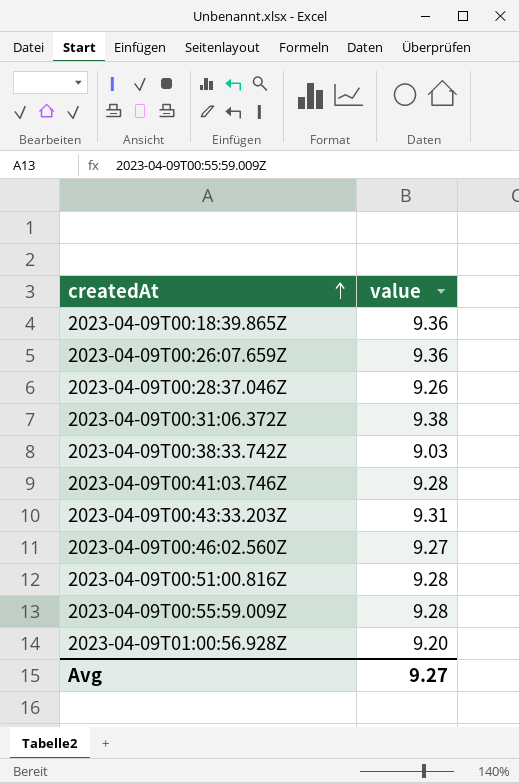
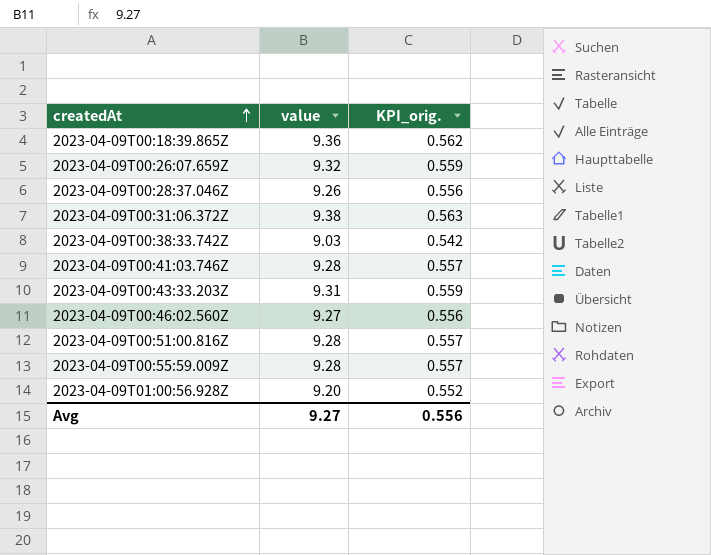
column KPI_orig. | formula: none -> [value] * 0.06
2023-04-09T00:26:07.659Z | value: 9.36 -> 9.32

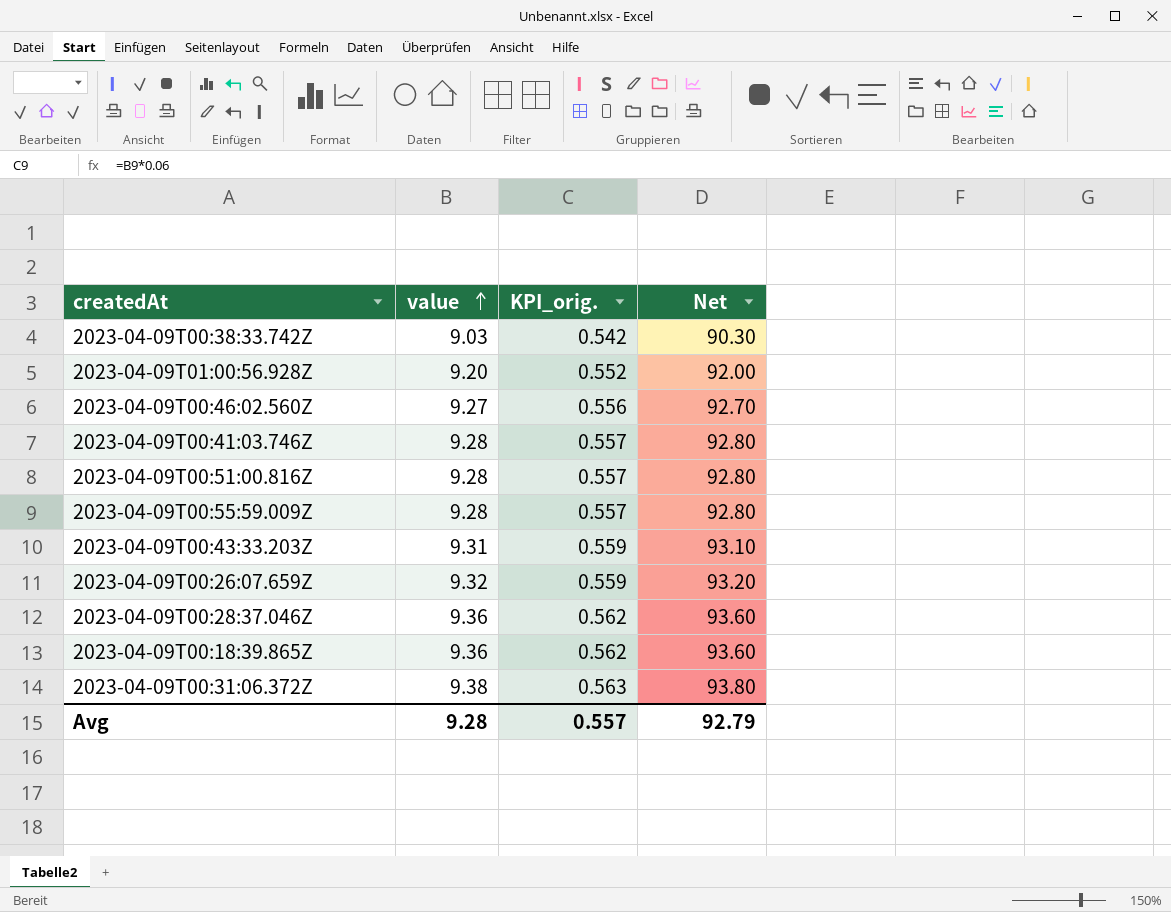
row order: createdAt ascending -> value ascending
column Net | formula: none -> [value] * 10
2023-04-09T00:28:37.046Z | value: 9.26 -> 9.36
2023-04-09T00:28:37.046Z | KPI_orig.: 0.556 -> 0.562
Avg | value: 9.27 -> 9.28
Avg | KPI_orig.: 0.556 -> 0.557

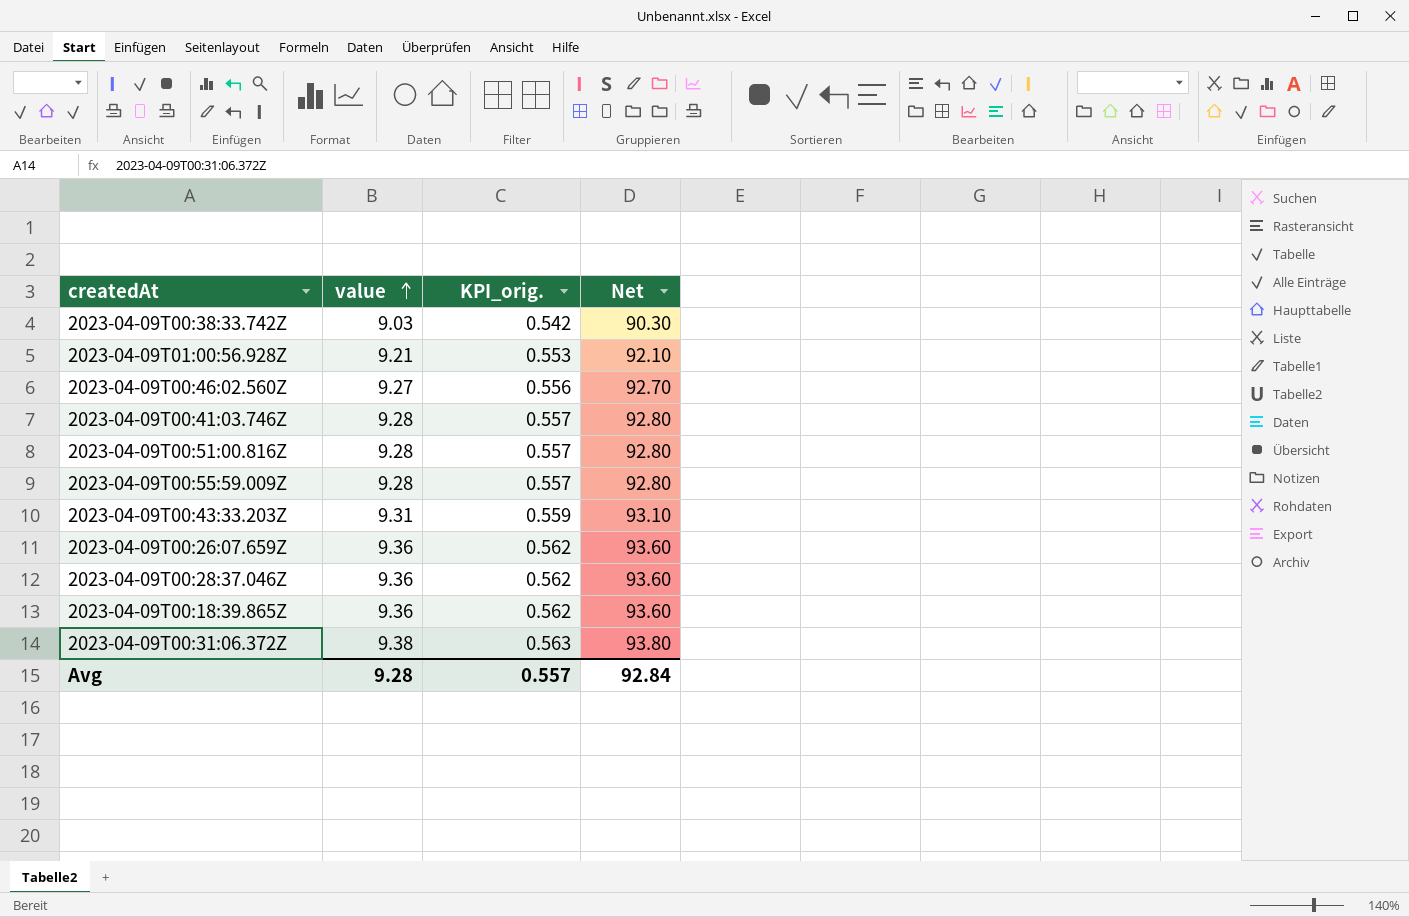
2023-04-09T01:00:56.928Z | value: 9.20 -> 9.21
2023-04-09T01:00:56.928Z | KPI_orig.: 0.552 -> 0.553
2023-04-09T01:00:56.928Z | Net: 92.00 -> 92.10
2023-04-09T00:26:07.659Z | value: 9.32 -> 9.36
2023-04-09T00:26:07.659Z | KPI_orig.: 0.559 -> 0.562
2023-04-09T00:26:07.659Z | Net: 93.20 -> 93.60
Avg | Net: 92.79 -> 92.84

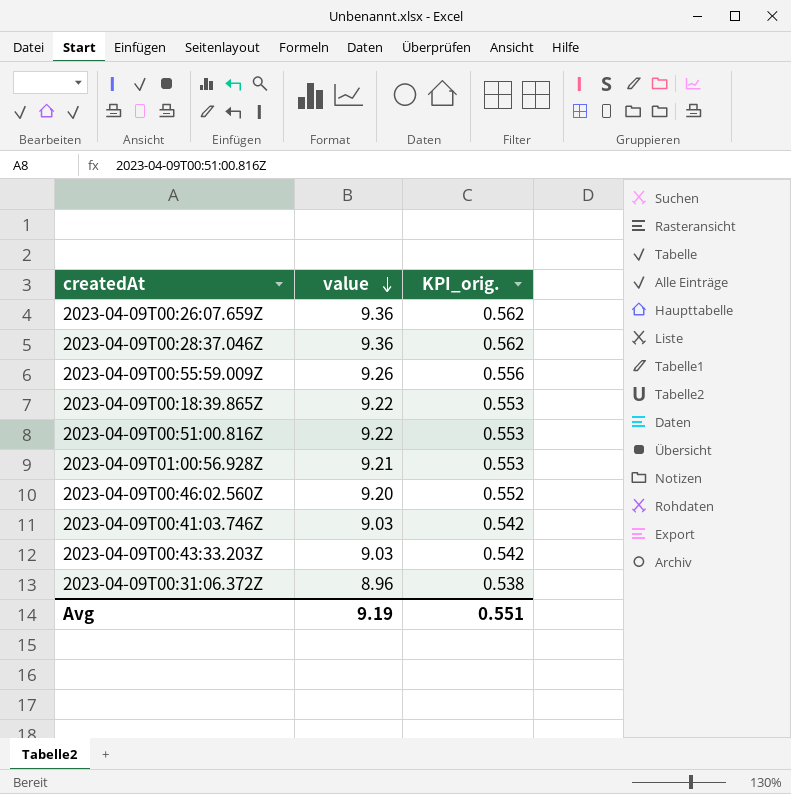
row order: value ascending -> value descending
column Net | formula: [value] * 10 -> none
row 2023-04-09T00:38:33.742Z: 9.03 | 0.542 | 90.30 -> none
2023-04-09T00:55:59.009Z | value: 9.28 -> 9.26
2023-04-09T00:55:59.009Z | KPI_orig.: 0.557 -> 0.556
2023-04-09T00:18:39.865Z | value: 9.36 -> 9.22
2023-04-09T00:18:39.865Z | KPI_orig.: 0.562 -> 0.553
2023-04-09T00:51:00.816Z | value: 9.28 -> 9.22
2023-04-09T00:51:00.816Z | KPI_orig.: 0.557 -> 0.553
2023-04-09T00:46:02.560Z | value: 9.27 -> 9.20
2023-04-09T00:46:02.560Z | KPI_orig.: 0.556 -> 0.552
2023-04-09T00:41:03.746Z | value: 9.28 -> 9.03
2023-04-09T00:41:03.746Z | KPI_orig.: 0.557 -> 0.542
2023-04-09T00:43:33.203Z | value: 9.31 -> 9.03
2023-04-09T00:43:33.203Z | KPI_orig.: 0.559 -> 0.542
2023-04-09T00:31:06.372Z | value: 9.38 -> 8.96
2023-04-09T00:31:06.372Z | KPI_orig.: 0.563 -> 0.538
Avg | value: 9.28 -> 9.19
Avg | KPI_orig.: 0.557 -> 0.551

